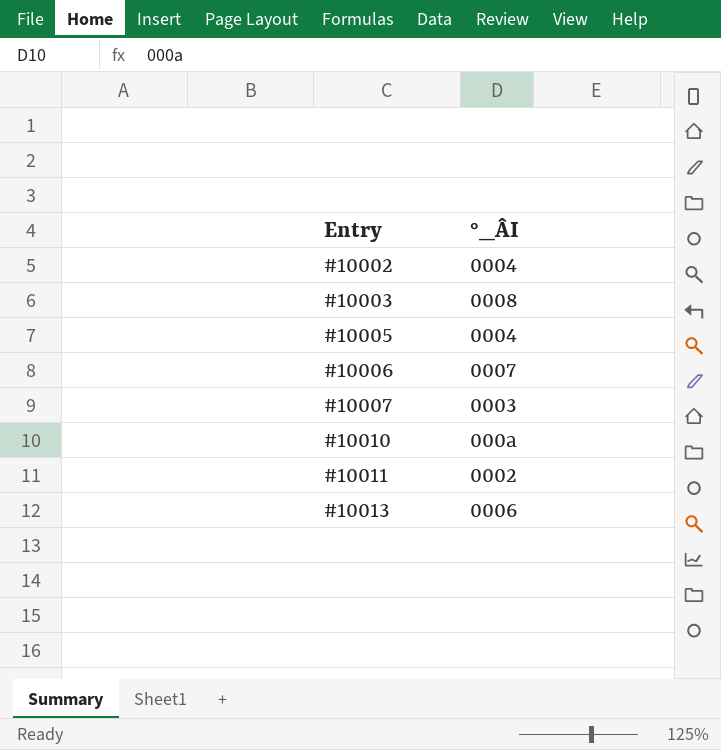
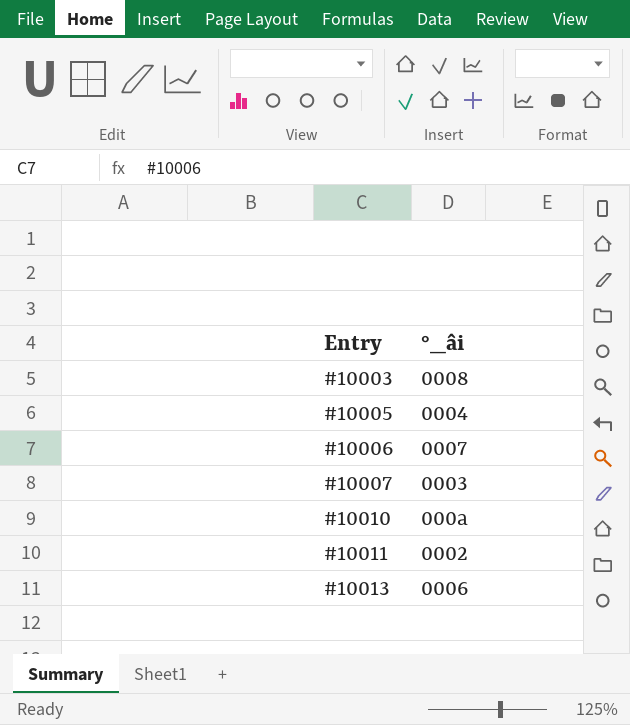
column name: °_ÂI -> °_âi
row #10002: 0004 -> none

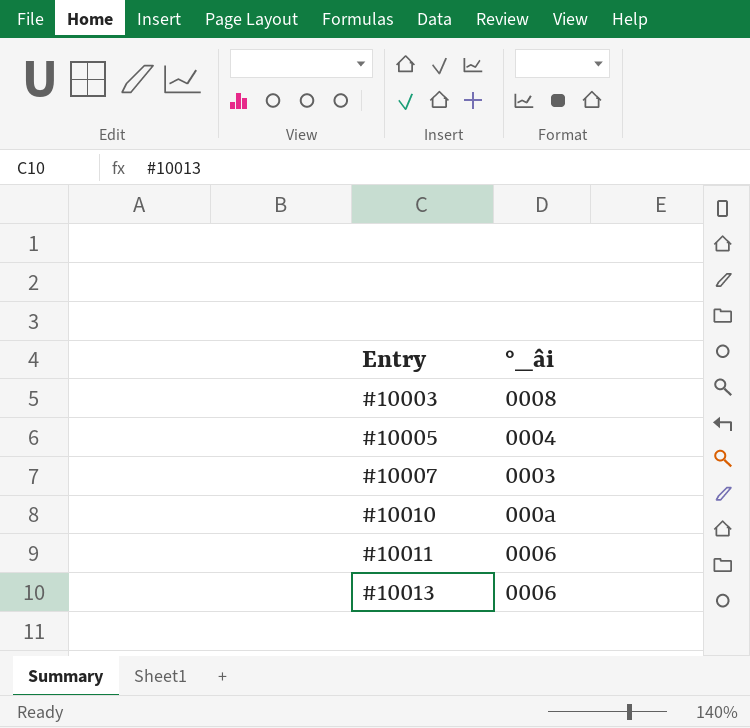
row #10006: 0007 -> none
#10011 | °_âi: 0002 -> 0006

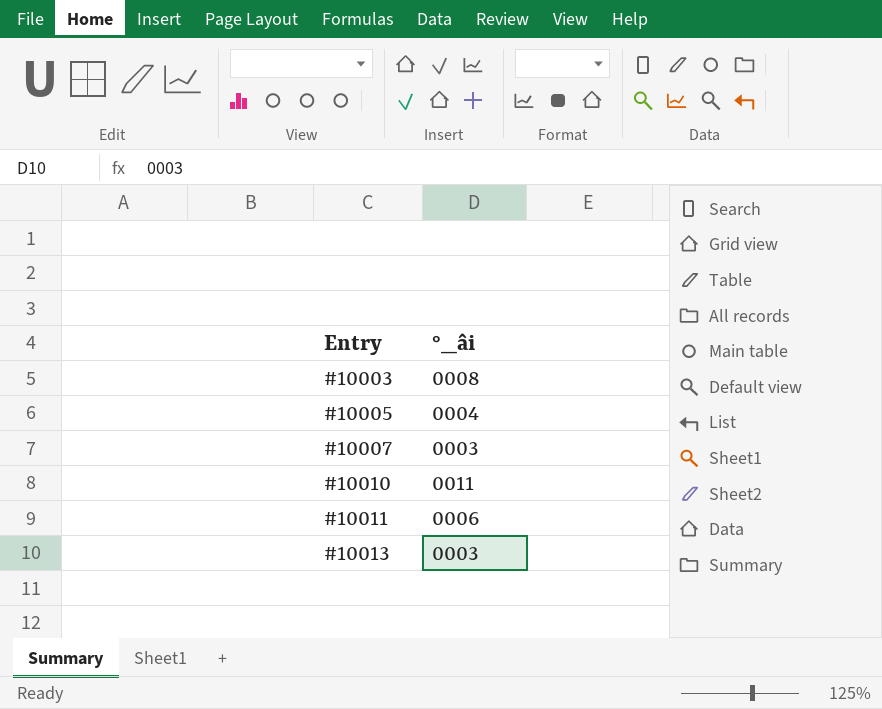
#10010 | °_âi: 000a -> 0011
#10013 | °_âi: 0006 -> 0003

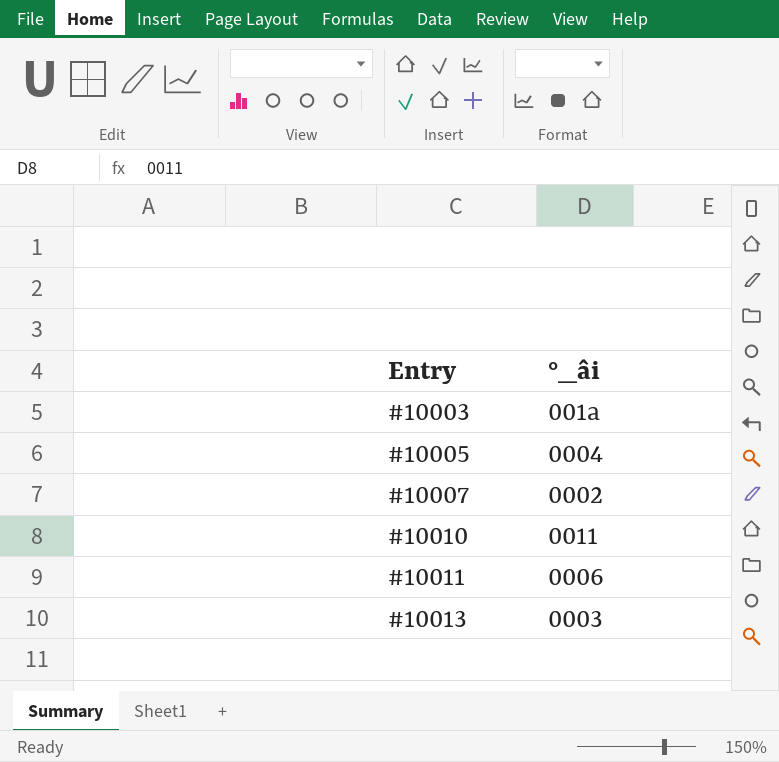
#10003 | °_âi: 0008 -> 001a
#10007 | °_âi: 0003 -> 0002

